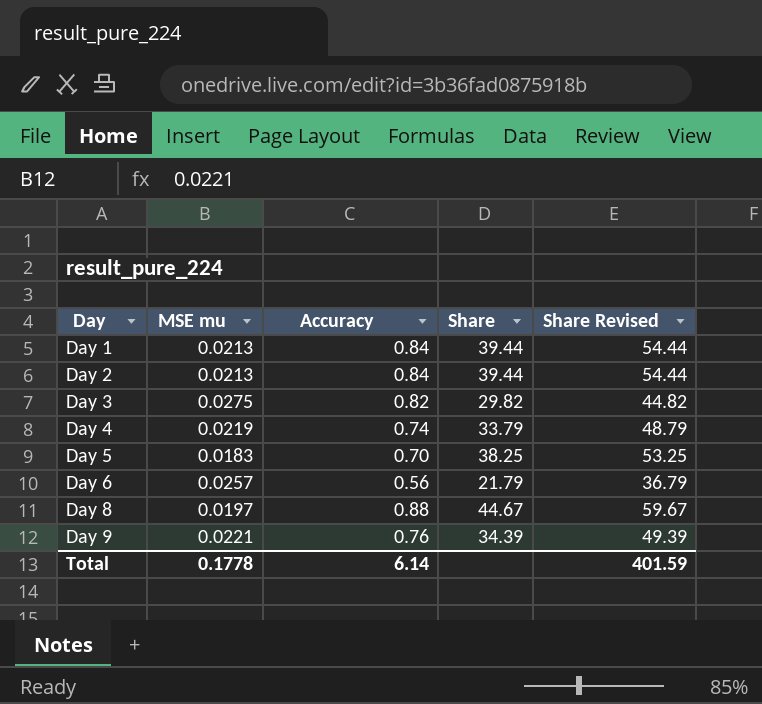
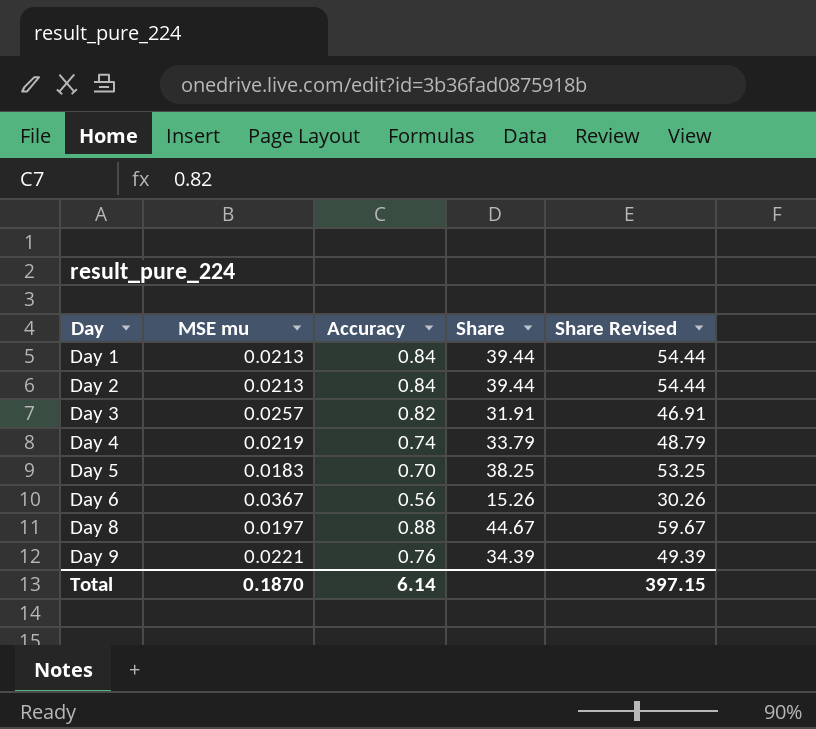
Day 3 | MSE mu: 0.0275 -> 0.0257
Day 3 | Share: 29.82 -> 31.91
Day 3 | Share Revised: 44.82 -> 46.91
Day 6 | MSE mu: 0.0257 -> 0.0367
Day 6 | Share: 21.79 -> 15.26
Day 6 | Share Revised: 36.79 -> 30.26
Total | MSE mu: 0.1778 -> 0.1870
Total | Share Revised: 401.59 -> 397.15

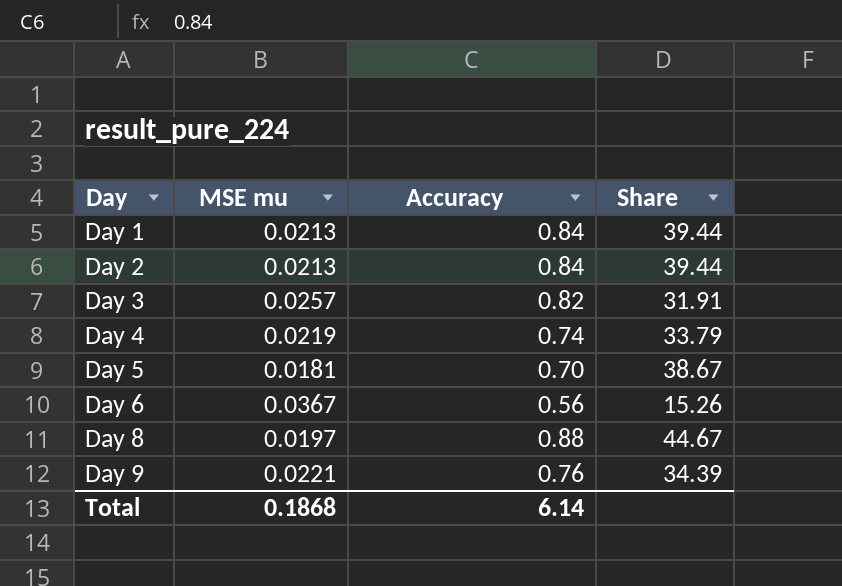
column Share Revised | formula: [Share] + 15 -> none
Day 5 | MSE mu: 0.0183 -> 0.0181
Day 5 | Share: 38.25 -> 38.67
Total | MSE mu: 0.1870 -> 0.1868

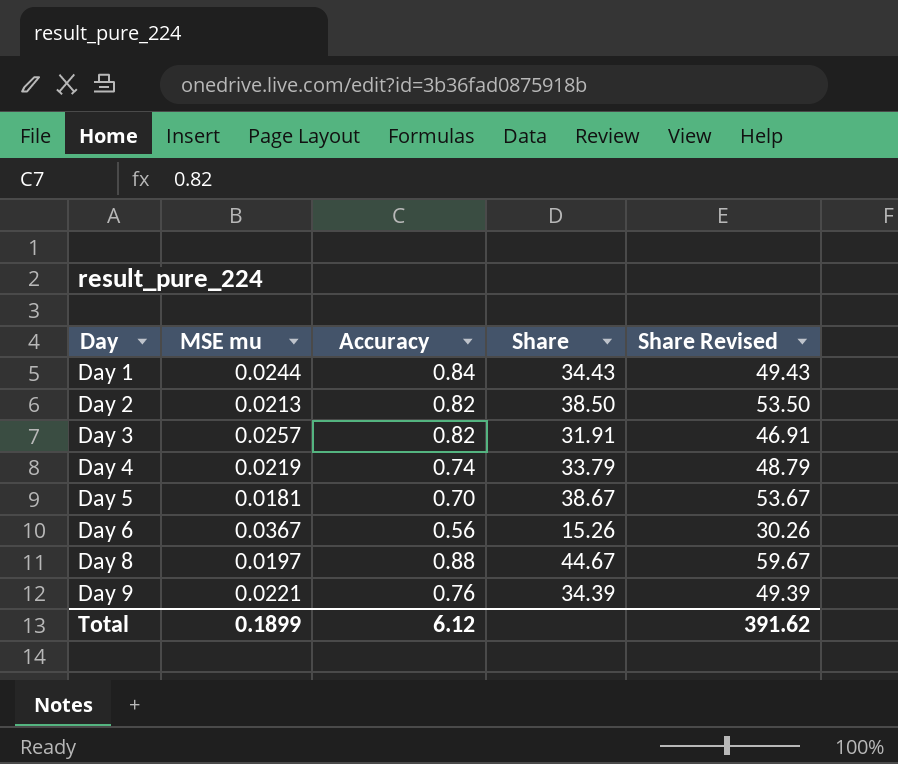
column Share Revised | formula: none -> [Share] + 15
Day 1 | MSE mu: 0.0213 -> 0.0244
Day 1 | Share: 39.44 -> 34.43
Day 2 | Accuracy: 0.84 -> 0.82
Day 2 | Share: 39.44 -> 38.50
Total | MSE mu: 0.1868 -> 0.1899
Total | Accuracy: 6.14 -> 6.12

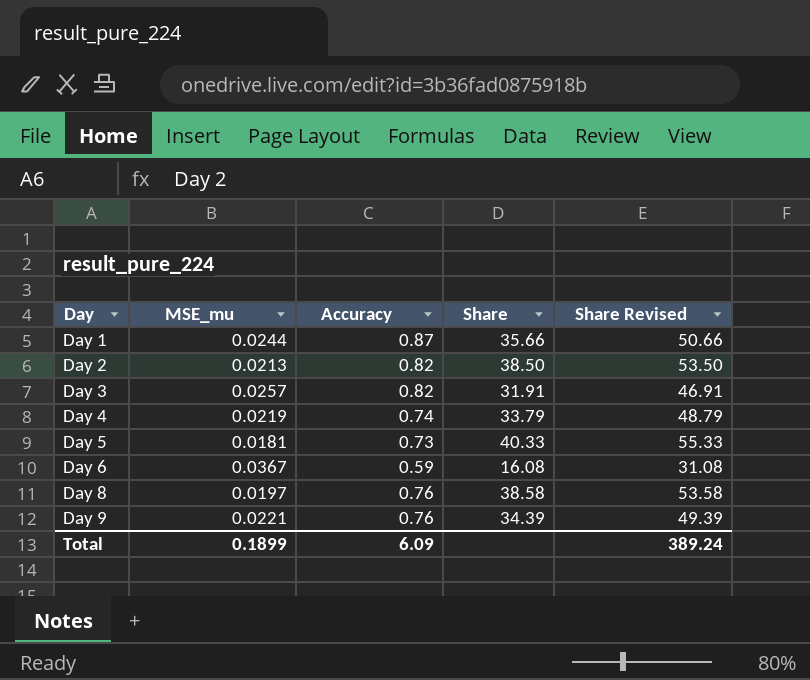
column name: MSE mu -> MSE_mu
Day 1 | Accuracy: 0.84 -> 0.87
Day 1 | Share: 34.43 -> 35.66
Day 1 | Share Revised: 49.43 -> 50.66
Day 5 | Accuracy: 0.70 -> 0.73
Day 5 | Share: 38.67 -> 40.33
Day 5 | Share Revised: 53.67 -> 55.33
Day 6 | Accuracy: 0.56 -> 0.59
Day 6 | Share: 15.26 -> 16.08
Day 6 | Share Revised: 30.26 -> 31.08
Day 8 | Accuracy: 0.88 -> 0.76
Day 8 | Share: 44.67 -> 38.58
Day 8 | Share Revised: 59.67 -> 53.58
Total | Accuracy: 6.12 -> 6.09
Total | Share Revised: 391.62 -> 389.24

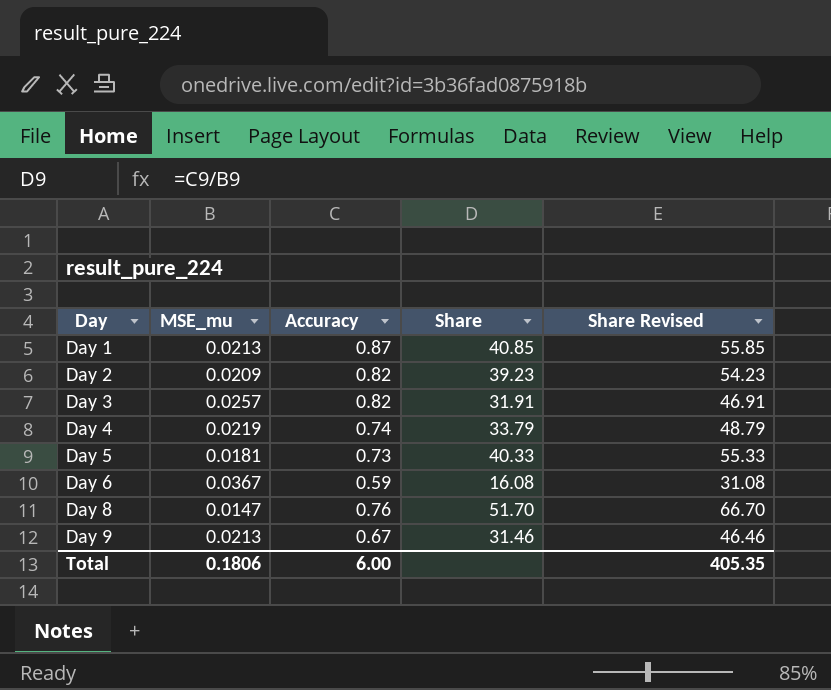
Day 1 | MSE_mu: 0.0244 -> 0.0213
Day 1 | Share: 35.66 -> 40.85
Day 1 | Share Revised: 50.66 -> 55.85
Day 2 | MSE_mu: 0.0213 -> 0.0209
Day 2 | Share: 38.50 -> 39.23
Day 2 | Share Revised: 53.50 -> 54.23
Day 8 | MSE_mu: 0.0197 -> 0.0147
Day 8 | Share: 38.58 -> 51.70
Day 8 | Share Revised: 53.58 -> 66.70
Day 9 | MSE_mu: 0.0221 -> 0.0213
Day 9 | Accuracy: 0.76 -> 0.67
Day 9 | Share: 34.39 -> 31.46
Day 9 | Share Revised: 49.39 -> 46.46
Total | MSE_mu: 0.1899 -> 0.1806
Total | Accuracy: 6.09 -> 6.00
Total | Share Revised: 389.24 -> 405.35

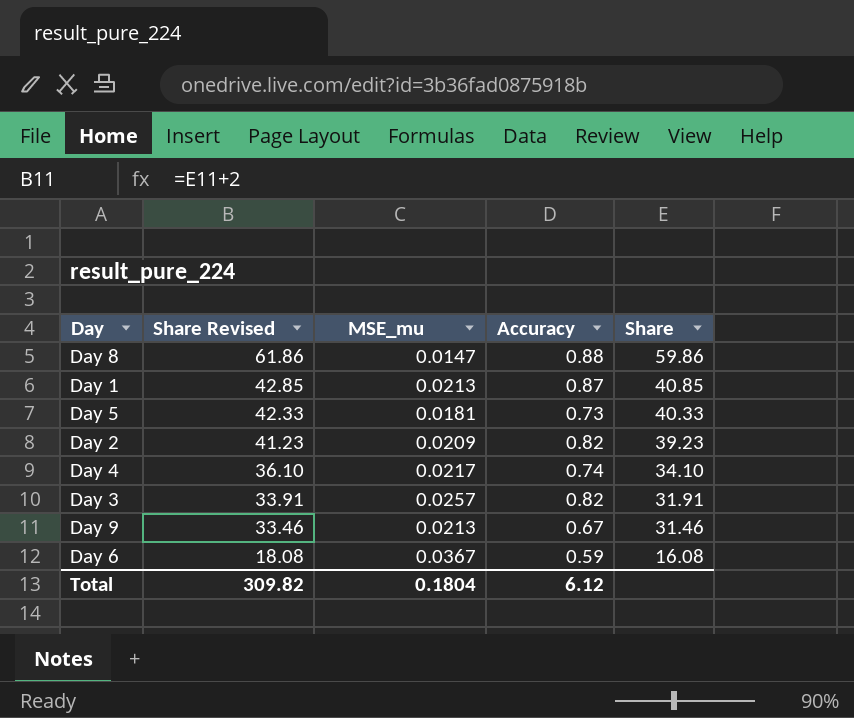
row order: Day ascending -> Share Revised descending
column Share Revised | formula: [Share] + 15 -> [Share] + 2
column Share Revised | position: 5 -> 2
Day 8 | Accuracy: 0.76 -> 0.88
Day 8 | Share: 51.70 -> 59.86
Day 4 | MSE_mu: 0.0219 -> 0.0217
Day 4 | Share: 33.79 -> 34.10
Total | Share Revised: 405.35 -> 309.82
Total | MSE_mu: 0.1806 -> 0.1804
Total | Accuracy: 6.00 -> 6.12

